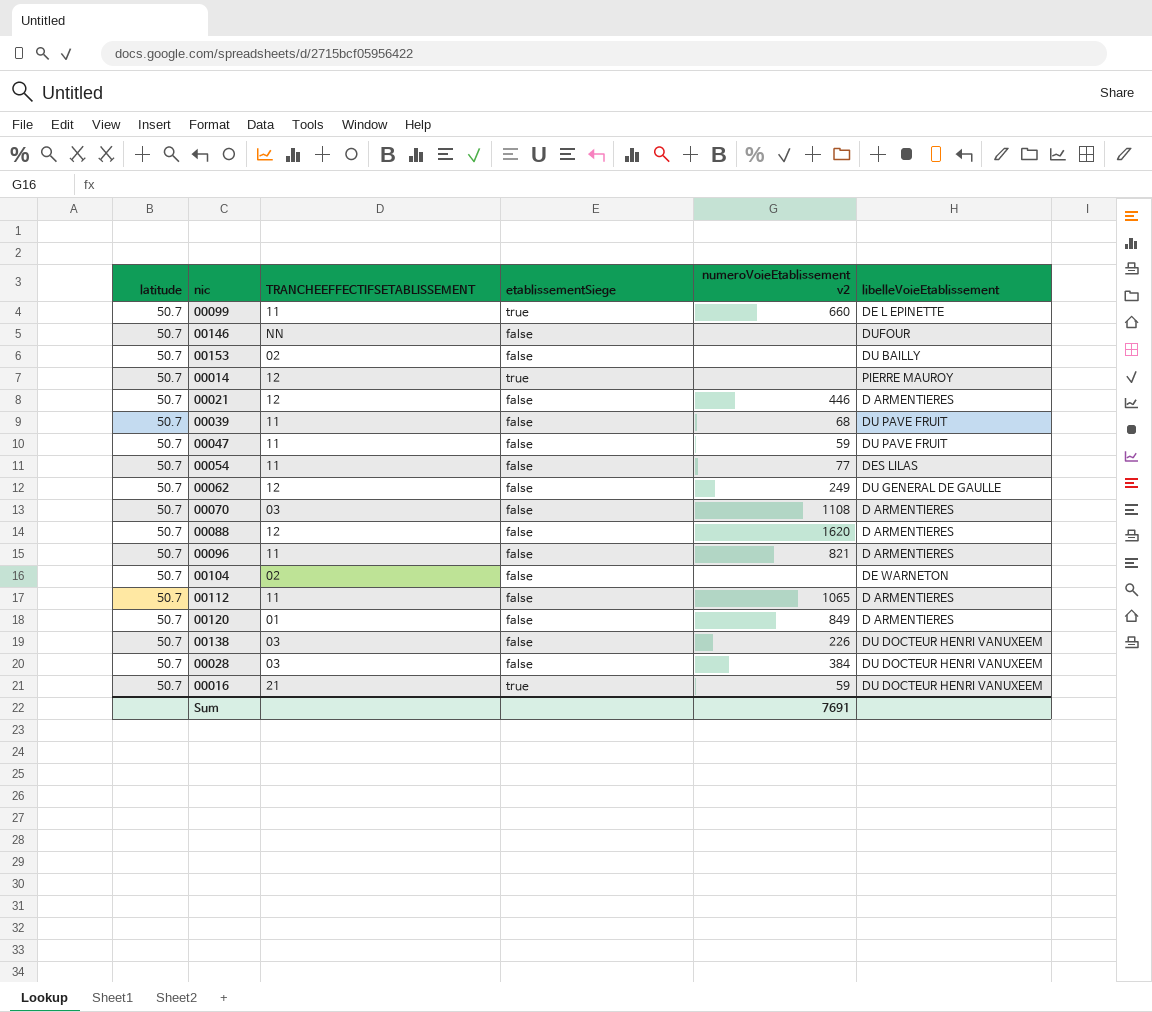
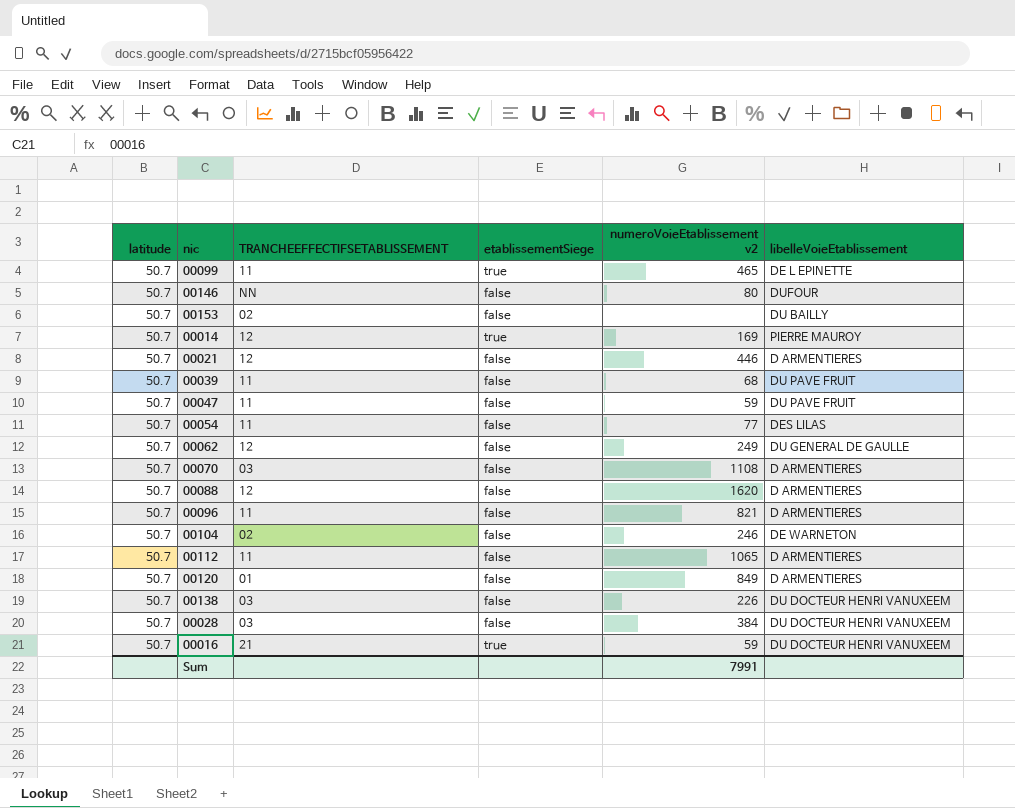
00099 | numeroVoieEtablissement v2: 660 -> 465
00146 | numeroVoieEtablissement v2: none -> 80
00014 | numeroVoieEtablissement v2: none -> 169
00104 | numeroVoieEtablissement v2: none -> 246
Sum | numeroVoieEtablissement v2: 7691 -> 7991

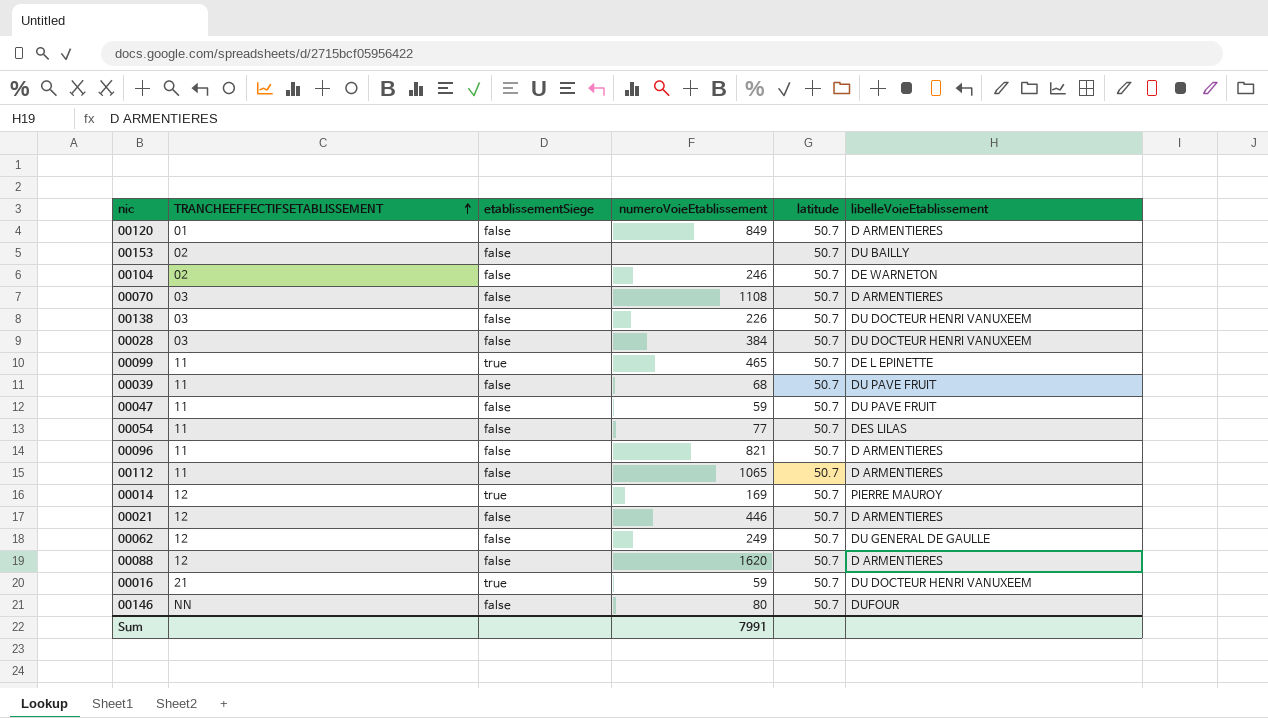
row order: none -> TRANCHEEFFECTIFSETABLISSEMENT ascending
column name: numeroVoieEtablissement v2 -> numeroVoieEtablissement
column latitude | position: 1 -> 5

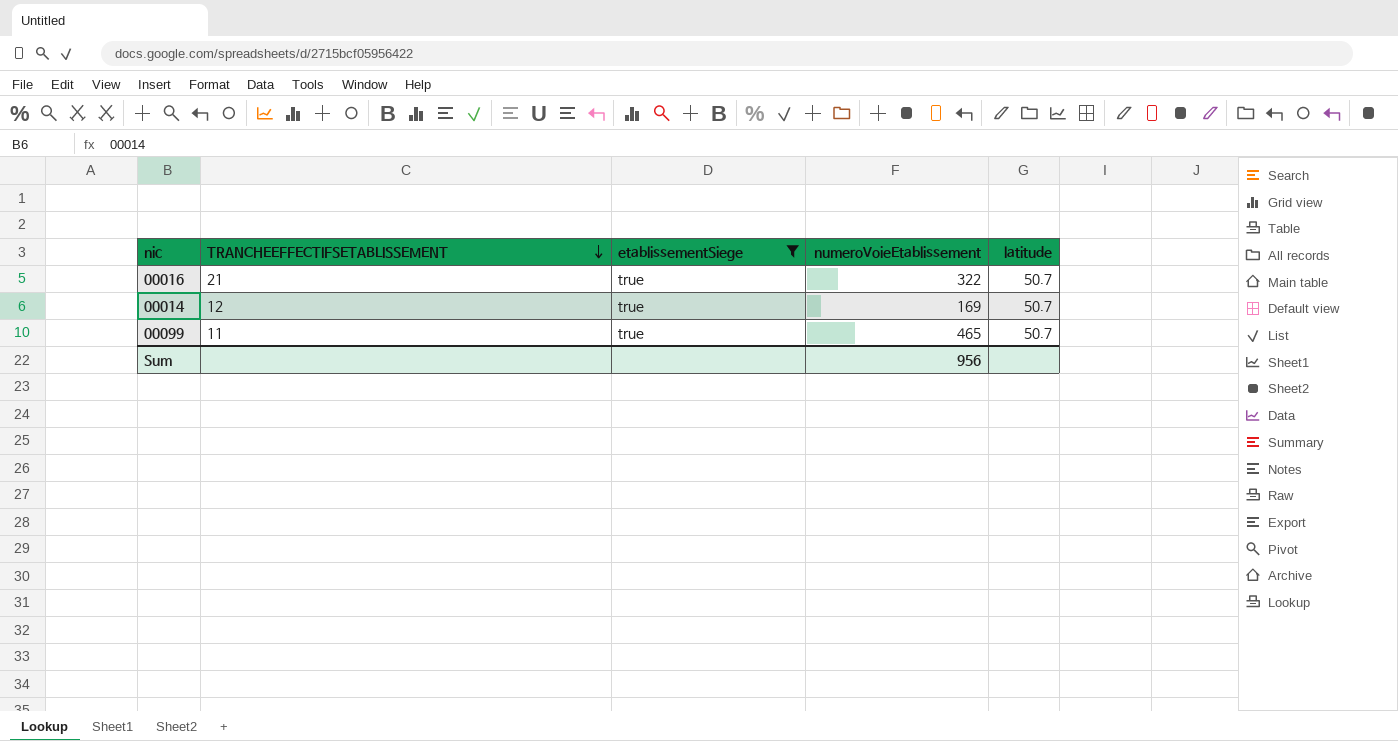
filter: none -> etablissementSiege = true
row order: TRANCHEEFFECTIFSETABLISSEMENT ascending -> TRANCHEEFFECTIFSETABLISSEMENT descending
column libelleVoieEtablissement | position: 6 -> none
00016 | numeroVoieEtablissement: 59 -> 322
Sum | numeroVoieEtablissement: 7991 -> 956

